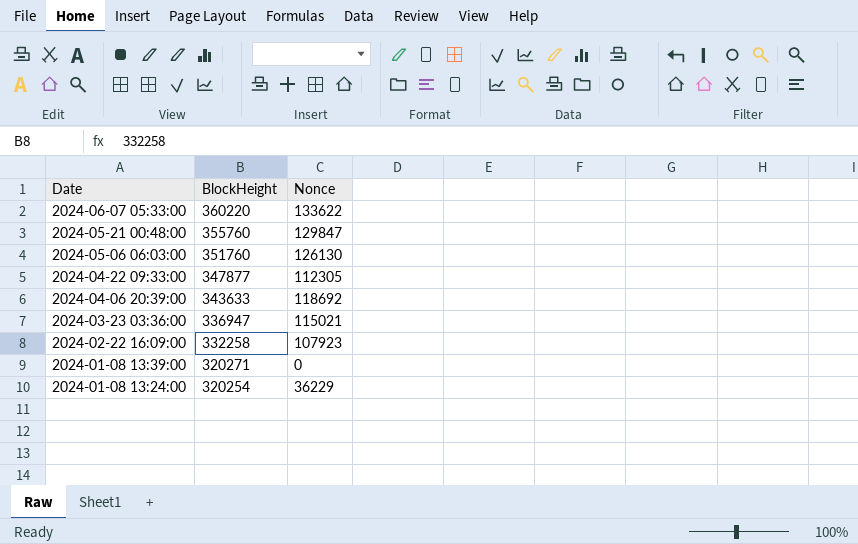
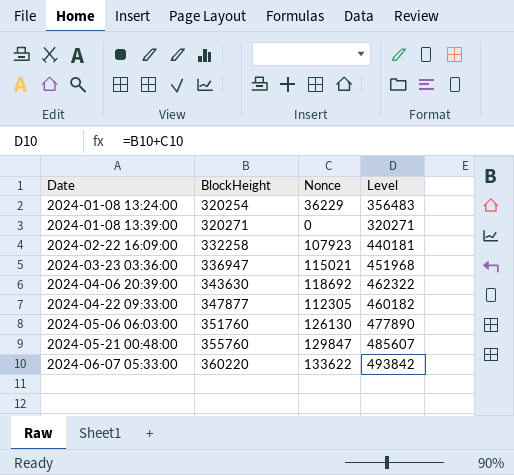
row order: Date descending -> Date ascending
column Level | formula: none -> [BlockHeight] + [Nonce]
2024-04-06 20:39:00 | BlockHeight: 343633 -> 343630

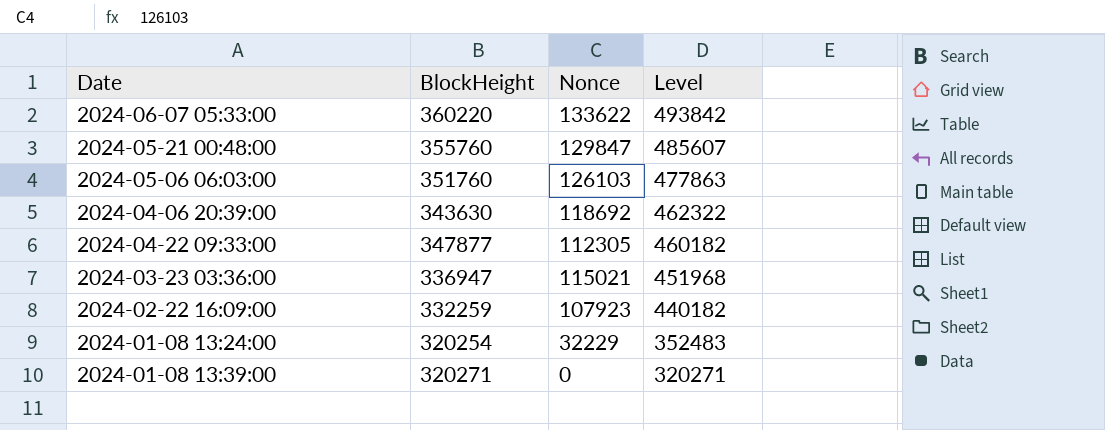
row order: Date ascending -> Level descending
2024-05-06 06:03:00 | Nonce: 126130 -> 126103
2024-05-06 06:03:00 | Level: 477890 -> 477863
2024-02-22 16:09:00 | BlockHeight: 332258 -> 332259
2024-02-22 16:09:00 | Level: 440181 -> 440182
2024-01-08 13:24:00 | Nonce: 36229 -> 32229
2024-01-08 13:24:00 | Level: 356483 -> 352483

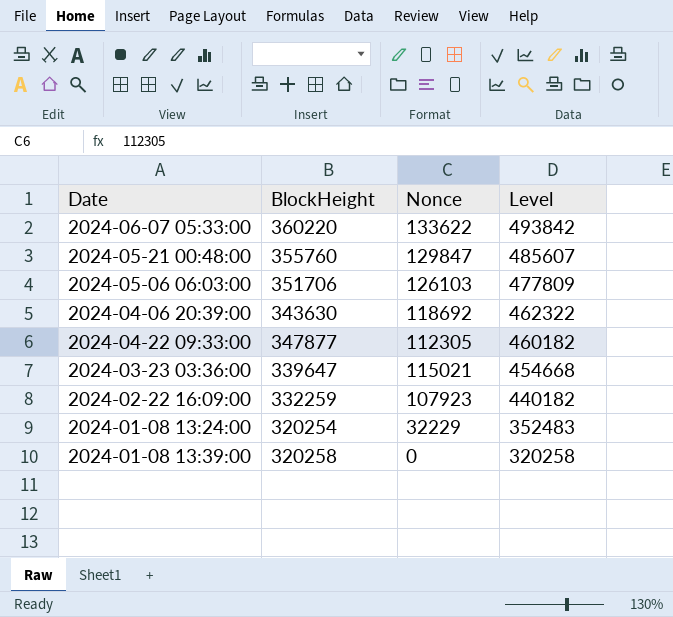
2024-05-06 06:03:00 | BlockHeight: 351760 -> 351706
2024-05-06 06:03:00 | Level: 477863 -> 477809
2024-03-23 03:36:00 | BlockHeight: 336947 -> 339647
2024-03-23 03:36:00 | Level: 451968 -> 454668
2024-01-08 13:39:00 | BlockHeight: 320271 -> 320258
2024-01-08 13:39:00 | Level: 320271 -> 320258

